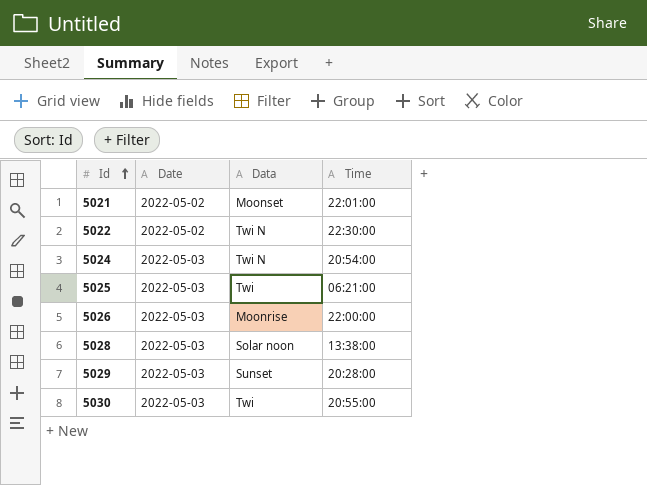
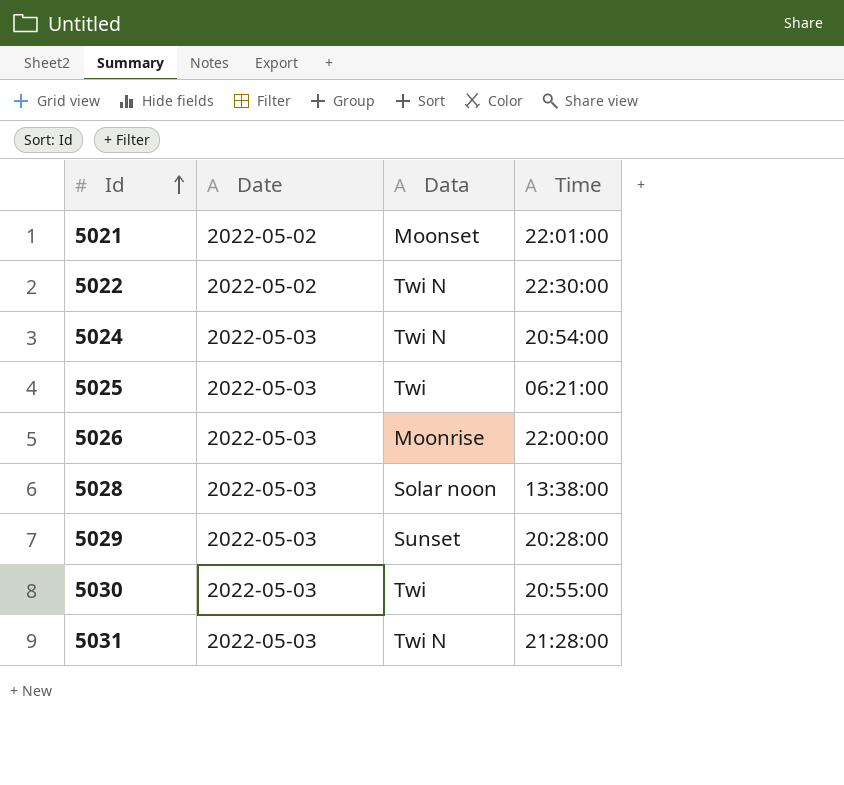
row 5031: none -> 2022-05-03 | Twi N | 21:28:00

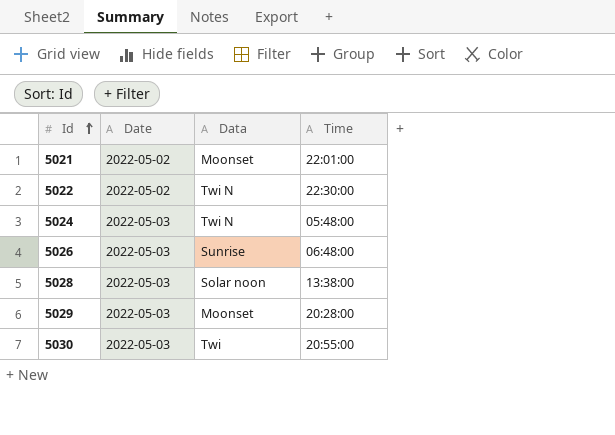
row 5025: 2022-05-03 | Twi | 06:21:00 -> none
row 5031: 2022-05-03 | Twi N | 21:28:00 -> none
5024 | Time: 20:54:00 -> 05:48:00
5026 | Data: Moonrise -> Sunrise
5026 | Time: 22:00:00 -> 06:48:00
5029 | Data: Sunset -> Moonset

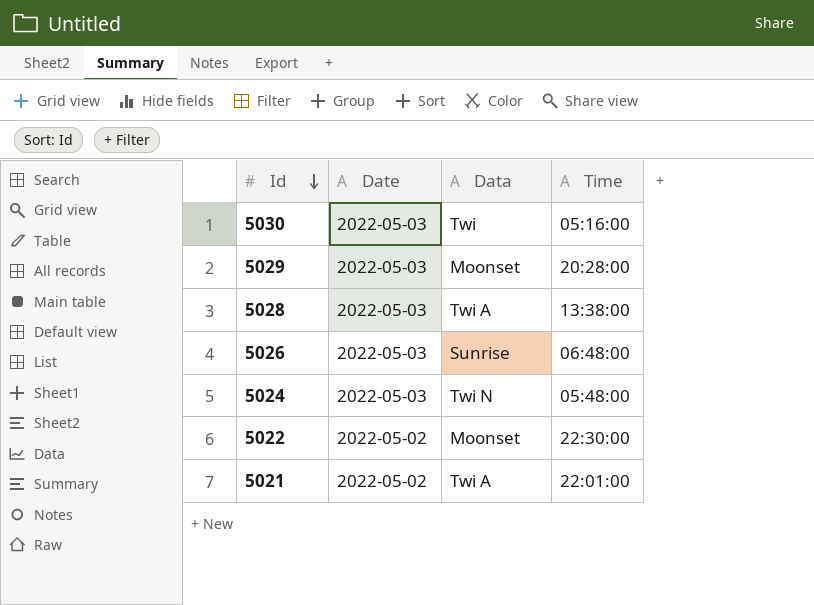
row order: Id ascending -> Id descending
5030 | Time: 20:55:00 -> 05:16:00
5028 | Data: Solar noon -> Twi A
5022 | Data: Twi N -> Moonset
5021 | Data: Moonset -> Twi A

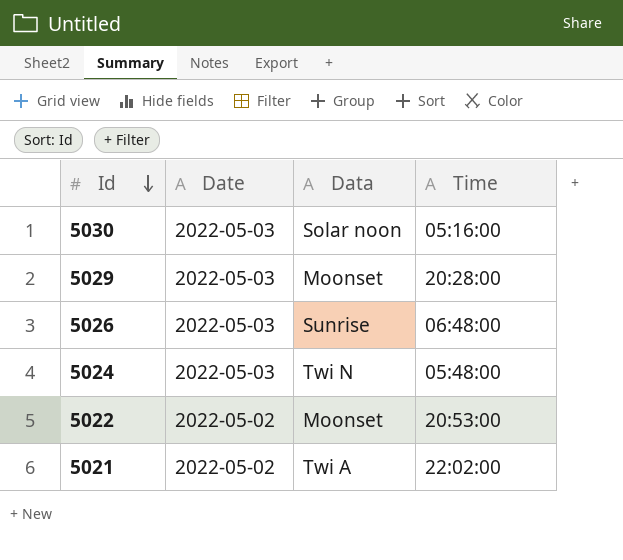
row 5028: 2022-05-03 | Twi A | 13:38:00 -> none
5030 | Data: Twi -> Solar noon
5022 | Time: 22:30:00 -> 20:53:00
5021 | Time: 22:01:00 -> 22:02:00

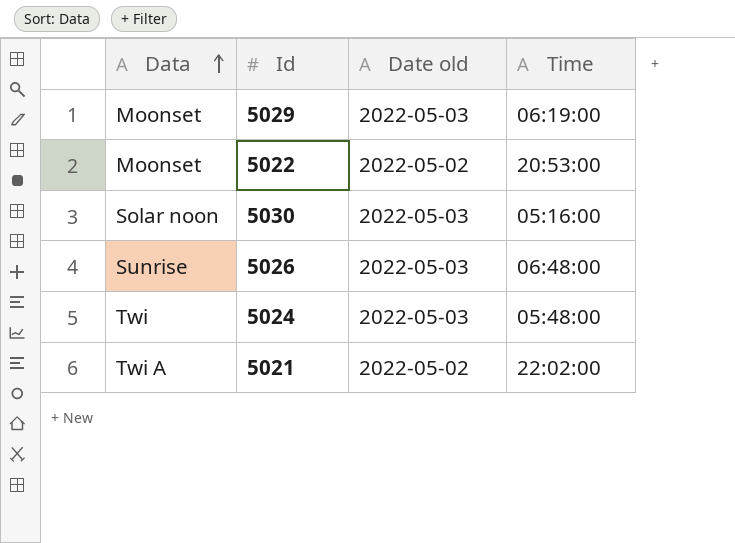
row order: Id descending -> Data ascending
column Data | position: 3 -> 1
column name: Date -> Date old
5029 | Time: 20:28:00 -> 06:19:00
5024 | Data: Twi N -> Twi

